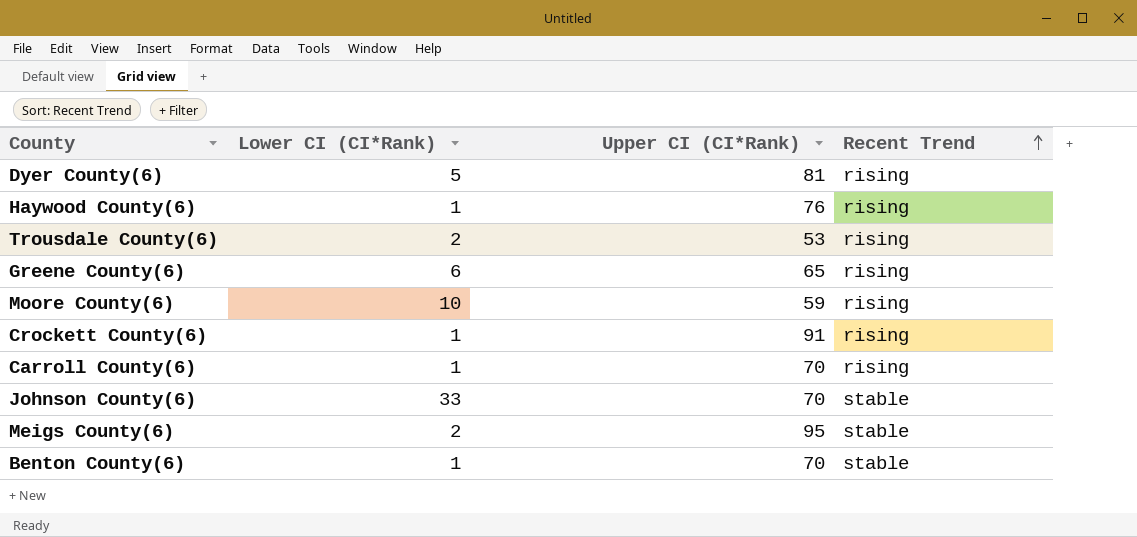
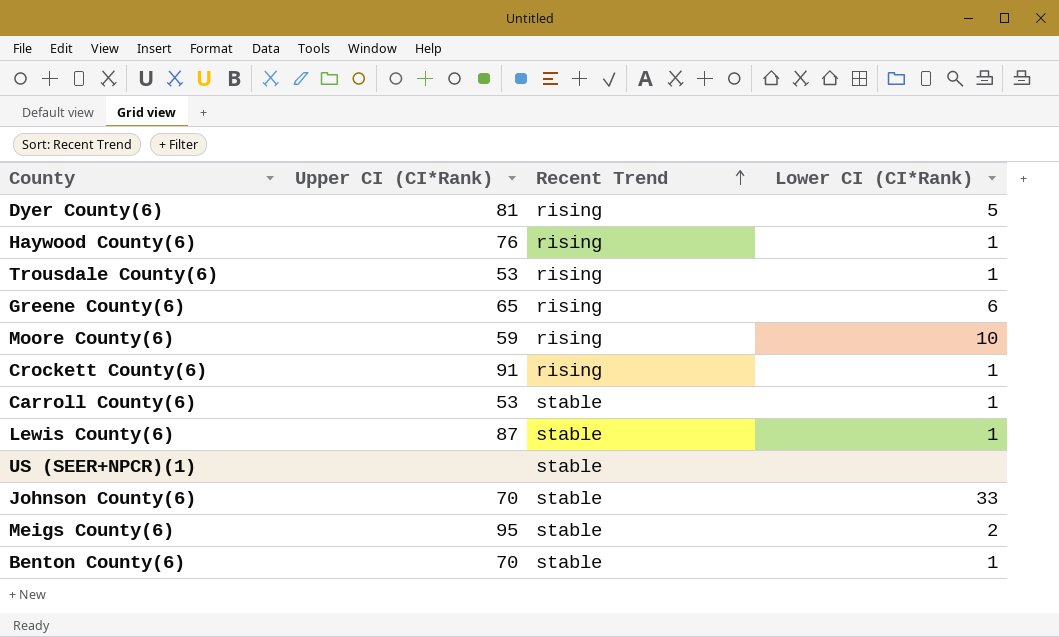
column Lower CI (CI*Rank) | position: 2 -> 4
Trousdale County(6) | Lower CI (CI*Rank): 2 -> 1
Carroll County(6) | Upper CI (CI*Rank): 70 -> 53
Carroll County(6) | Recent Trend: rising -> stable
row Lewis County(6): none -> 87 | stable | 1
row US (SEER+NPCR)(1): none -> none | stable | none

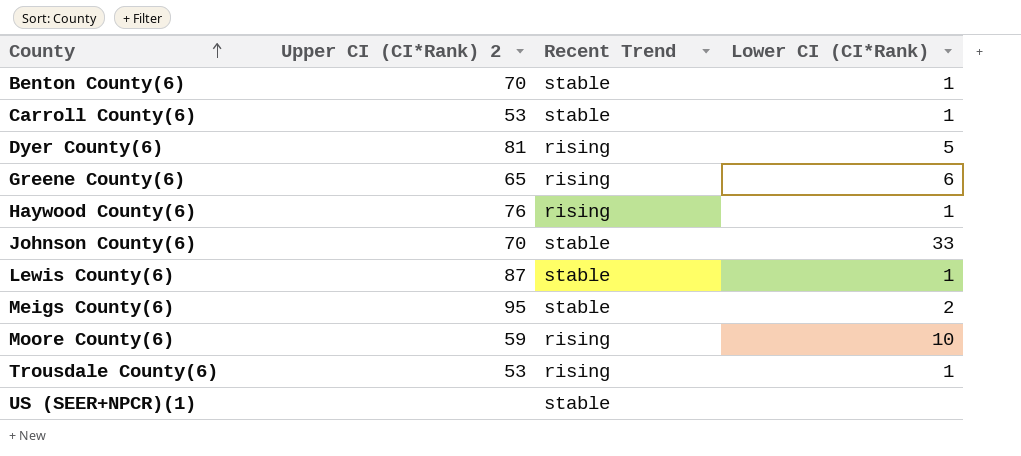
row order: Recent Trend ascending -> County ascending
column name: Upper CI (CI*Rank) -> Upper CI (CI*Rank) 2
row Crockett County(6): 91 | rising | 1 -> none

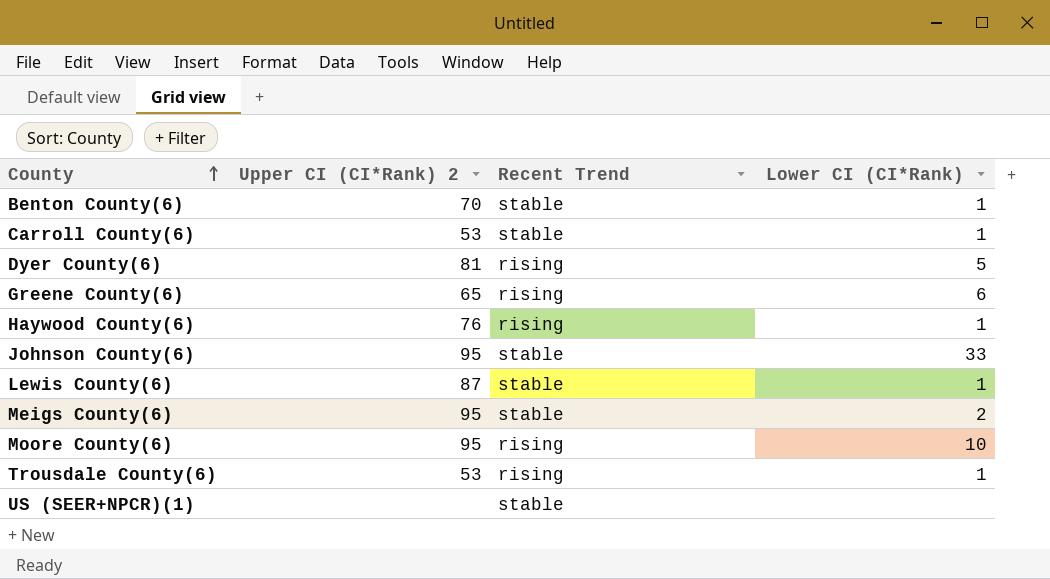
Johnson County(6) | Upper CI (CI*Rank) 2: 70 -> 95
Moore County(6) | Upper CI (CI*Rank) 2: 59 -> 95

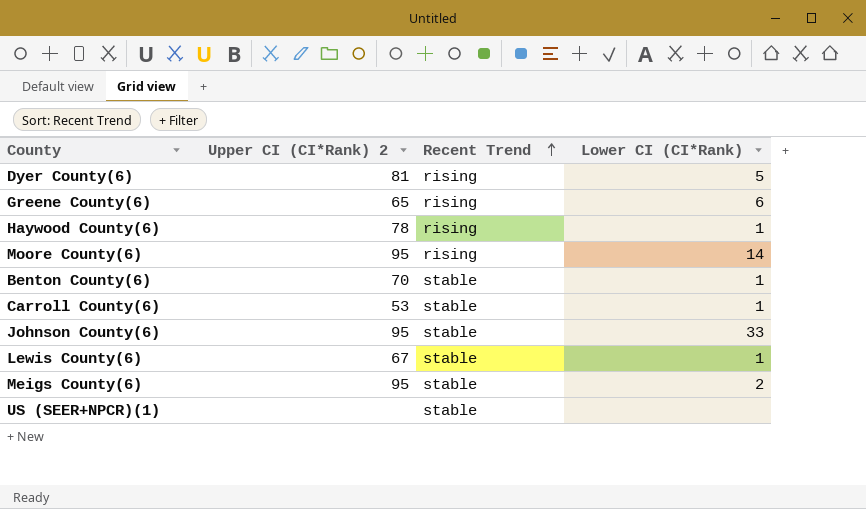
row order: County ascending -> Recent Trend ascending
row Trousdale County(6): 53 | rising | 1 -> none
Haywood County(6) | Upper CI (CI*Rank) 2: 76 -> 78
Moore County(6) | Lower CI (CI*Rank): 10 -> 14
Lewis County(6) | Upper CI (CI*Rank) 2: 87 -> 67

